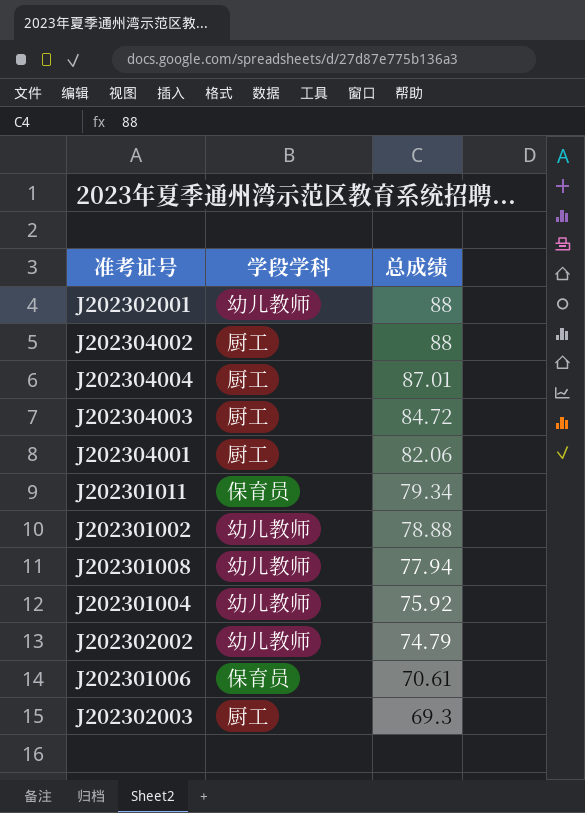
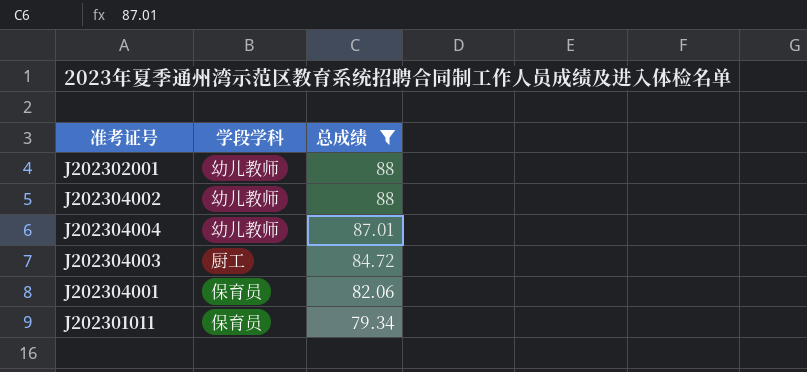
filter: none -> 总成绩 >= 79.34
J202304002 | 学段学科: 厨工 -> 幼儿教师
J202304004 | 学段学科: 厨工 -> 幼儿教师
J202304001 | 学段学科: 厨工 -> 保育员

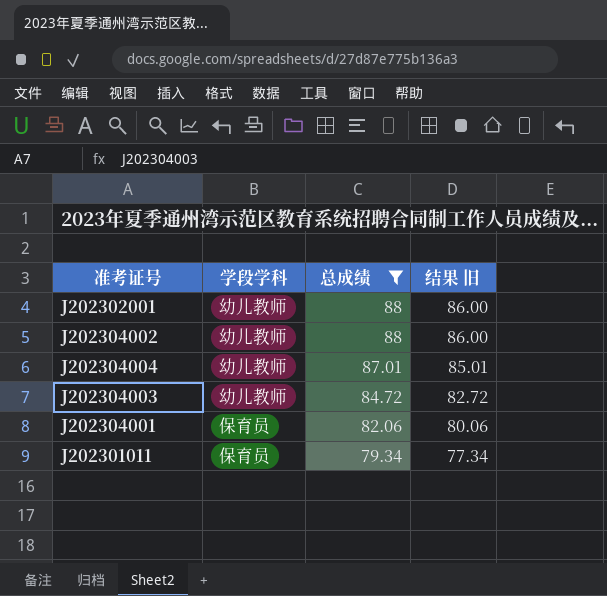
column 结果 旧 | formula: none -> [总成绩] - 2
J202304003 | 学段学科: 厨工 -> 幼儿教师

